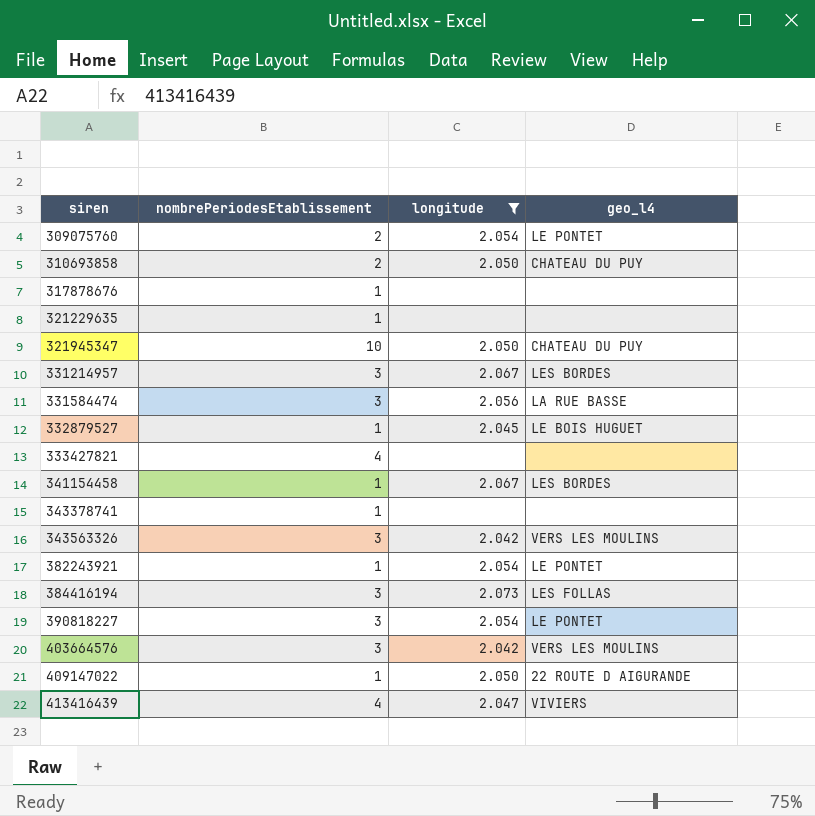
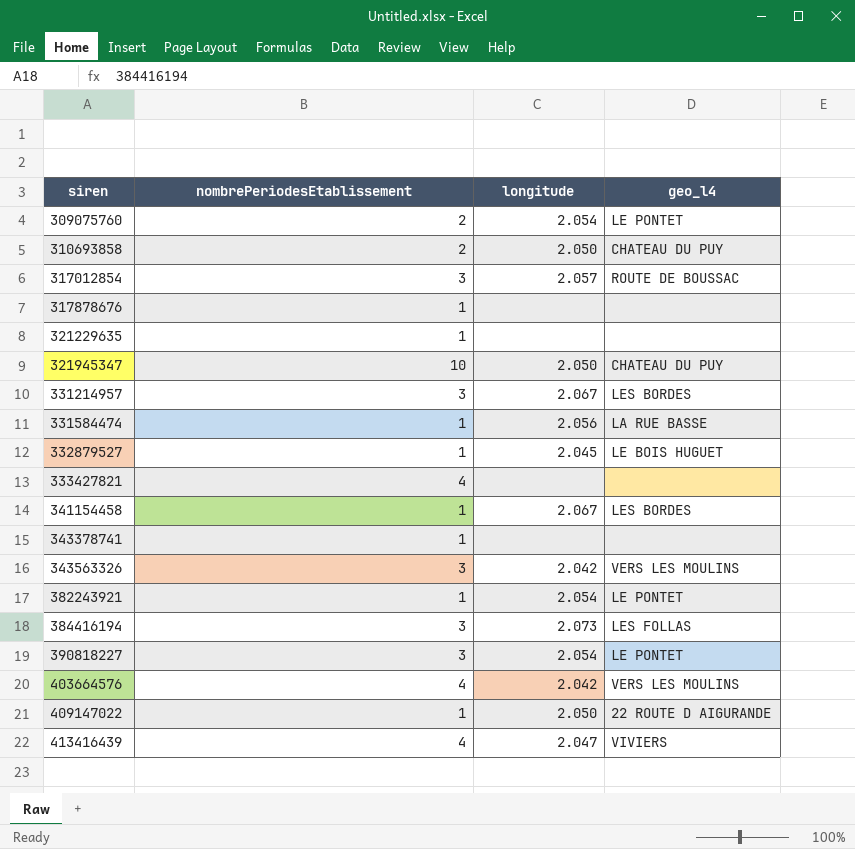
filter: longitude != 2.057 -> none
331584474 | nombrePeriodesEtablissement: 3 -> 1
403664576 | nombrePeriodesEtablissement: 3 -> 4

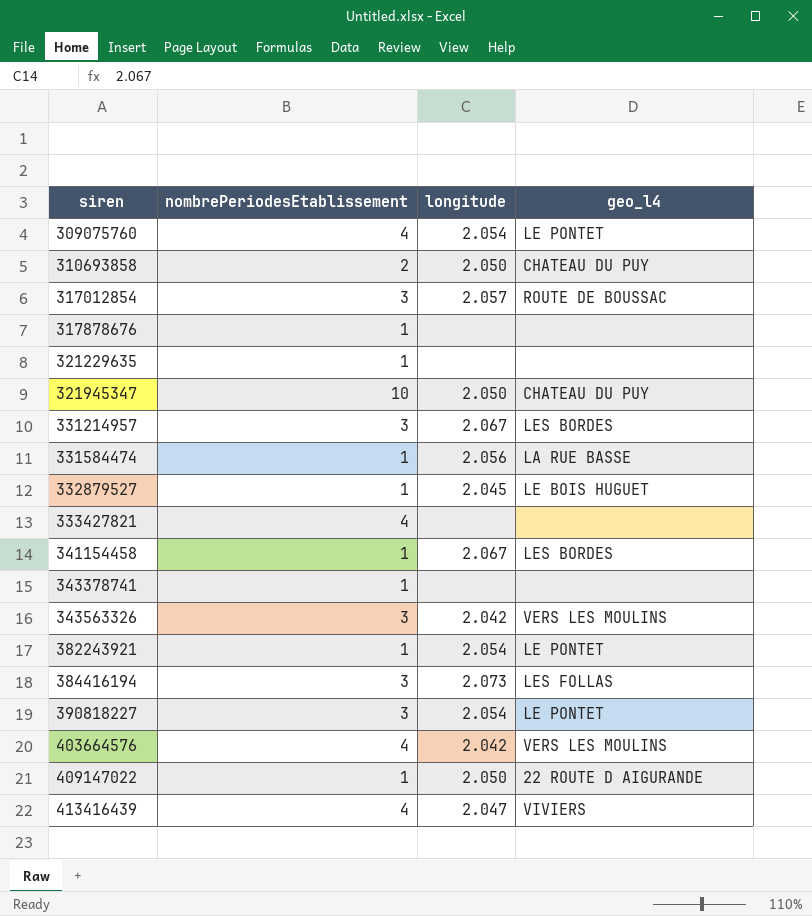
309075760 | nombrePeriodesEtablissement: 2 -> 4

